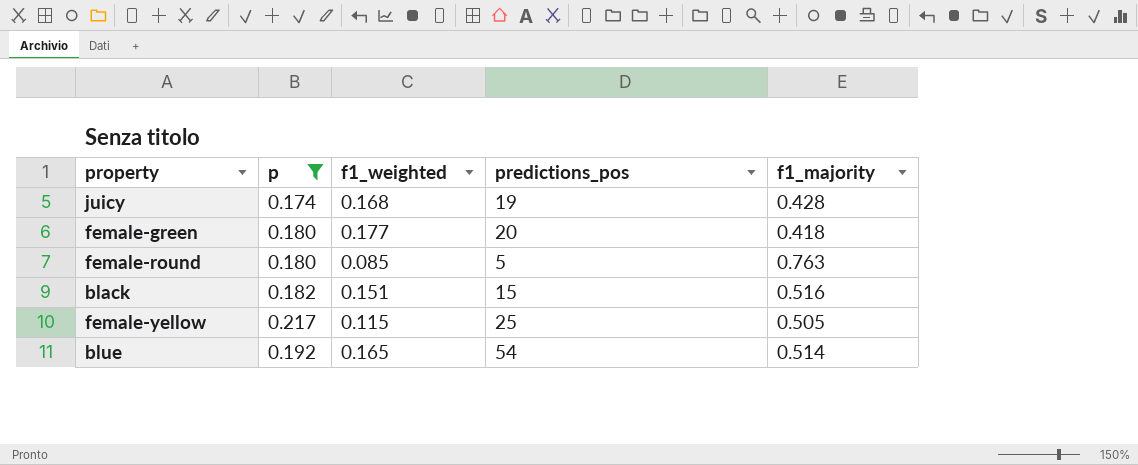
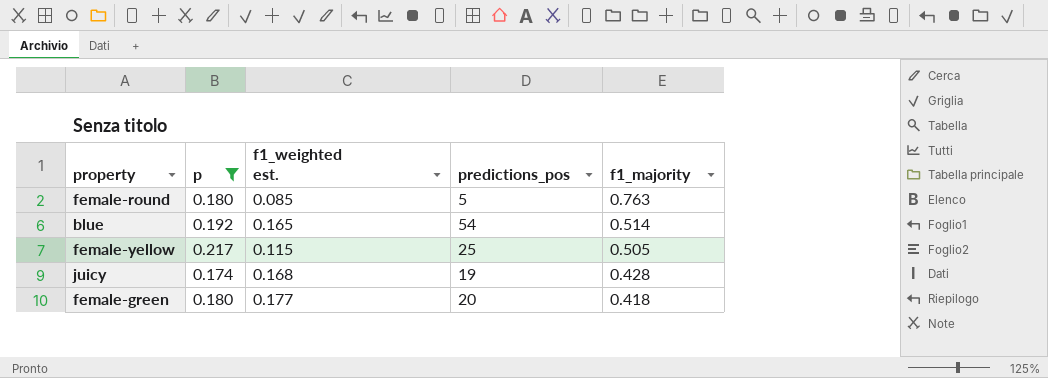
row order: none -> f1_majority descending
column name: f1_weighted -> f1_weighted est.
row black: 0.182 | 0.151 | 15 | 0.516 -> none

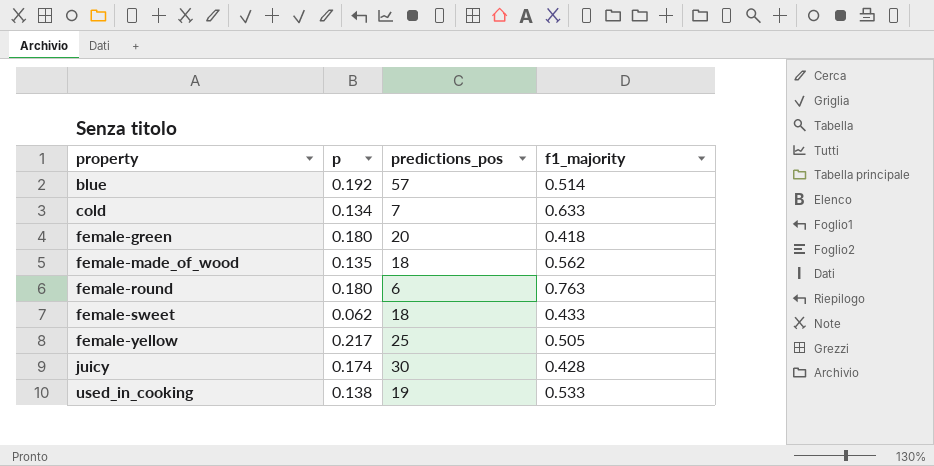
filter: p >= 0.174 -> none
row order: f1_majority descending -> property ascending
column f1_weighted est. | position: 3 -> none
blue | predictions_pos: 54 -> 57
female-round | predictions_pos: 5 -> 6
juicy | predictions_pos: 19 -> 30

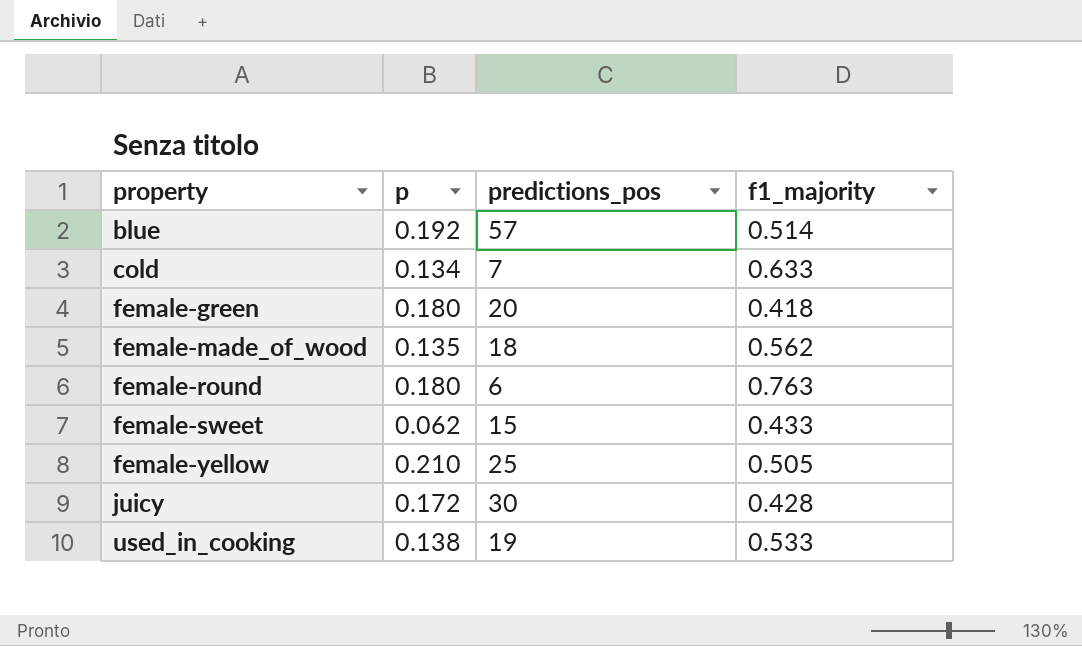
female-sweet | predictions_pos: 18 -> 15
female-yellow | p: 0.217 -> 0.210
juicy | p: 0.174 -> 0.172

